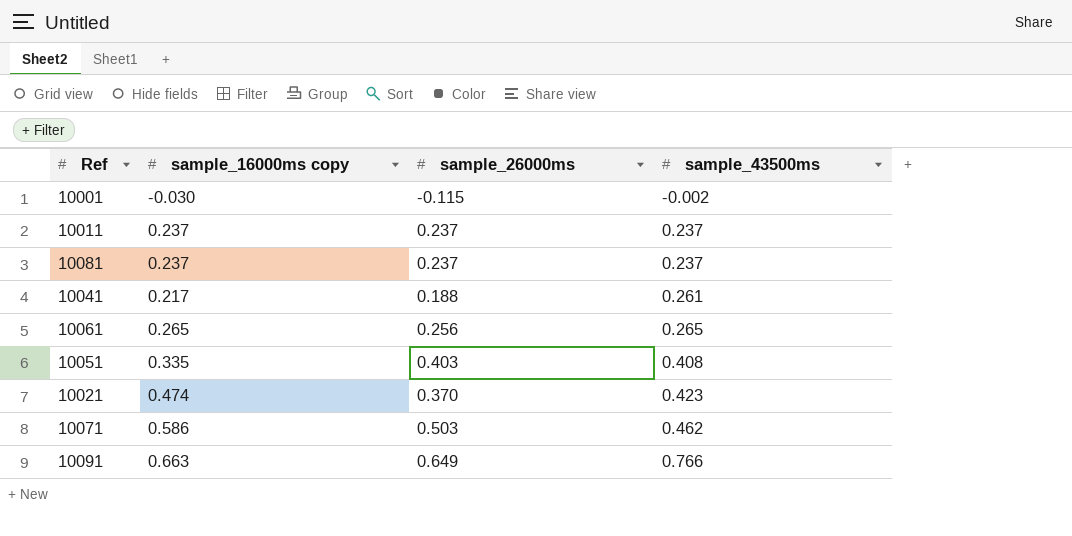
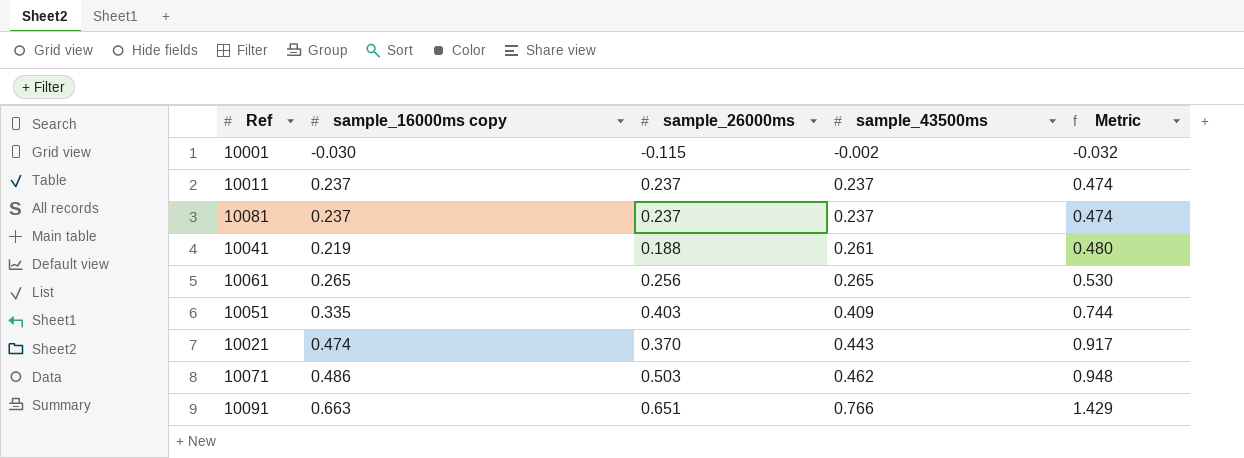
column Metric | formula: none -> [sample_16000ms copy] + [sample_43500ms]
10041 | sample_16000ms copy: 0.217 -> 0.219
10051 | sample_43500ms: 0.408 -> 0.409
10021 | sample_43500ms: 0.423 -> 0.443
10071 | sample_16000ms copy: 0.586 -> 0.486
10091 | sample_26000ms: 0.649 -> 0.651

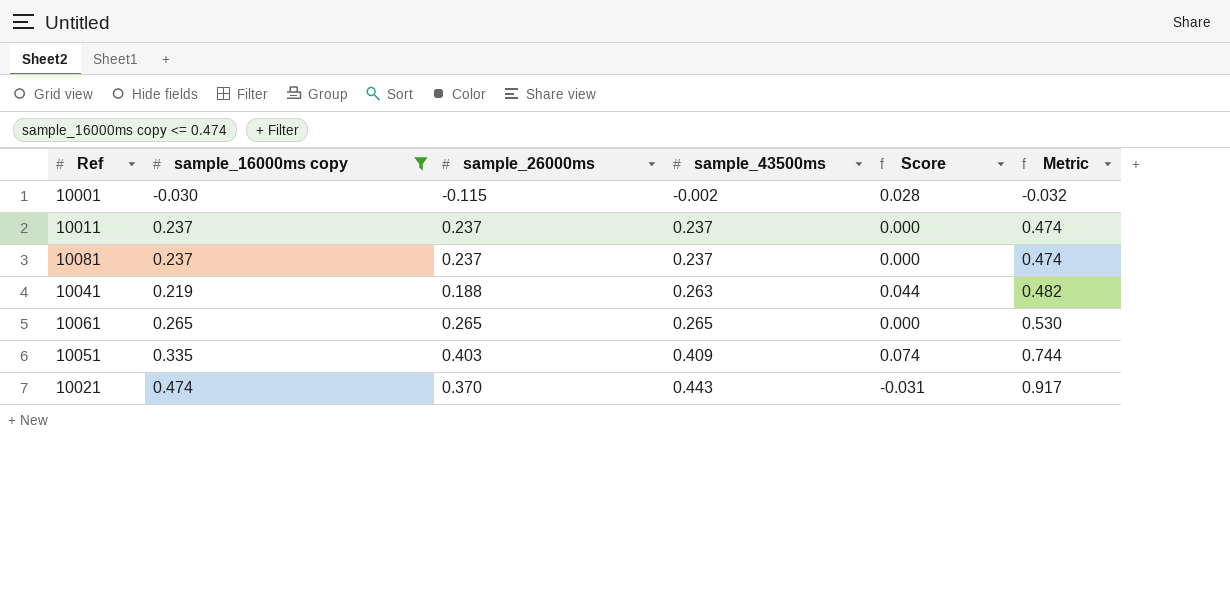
filter: none -> sample_16000ms copy <= 0.474
column Score | formula: none -> [sample_43500ms] - [sample_16000ms copy]
10041 | sample_43500ms: 0.261 -> 0.263
10041 | Metric: 0.480 -> 0.482
10061 | sample_26000ms: 0.256 -> 0.265

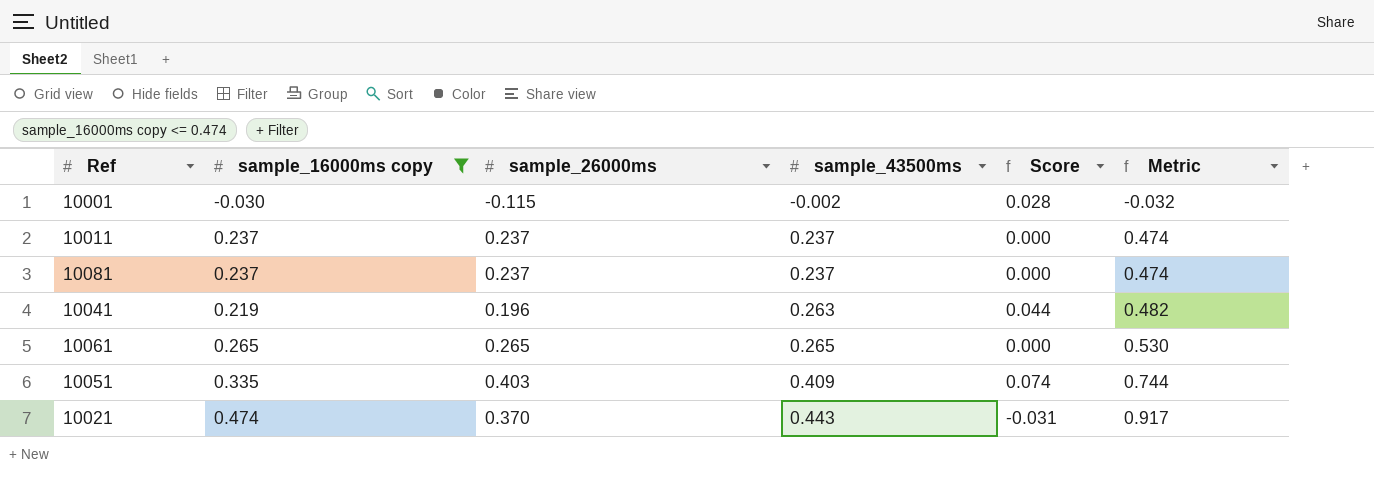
10041 | sample_26000ms: 0.188 -> 0.196

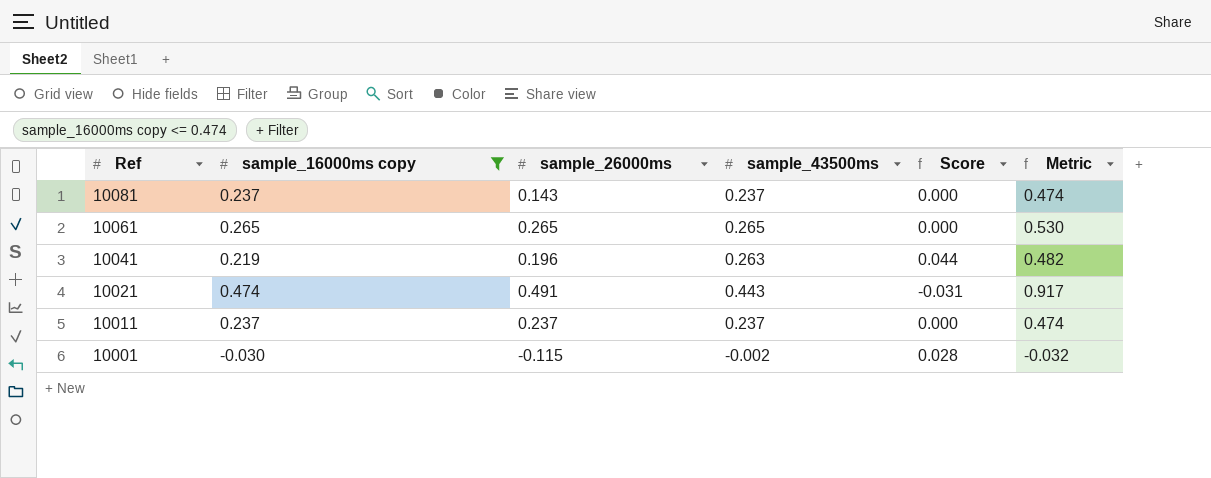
row order: sample_43500ms ascending -> Ref descending
row 10051: 0.335 | 0.403 | 0.409 | 0.074 | 0.744 -> none
10081 | sample_26000ms: 0.237 -> 0.143
10021 | sample_26000ms: 0.370 -> 0.491

